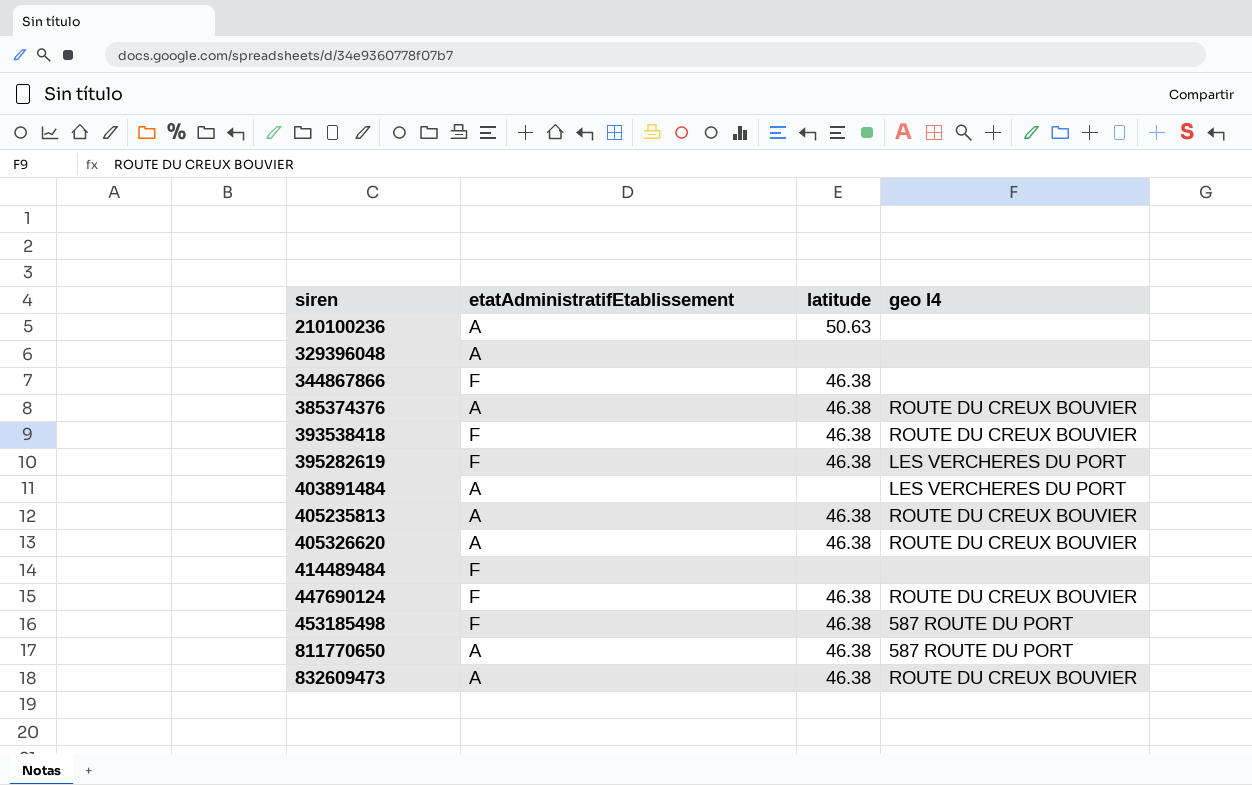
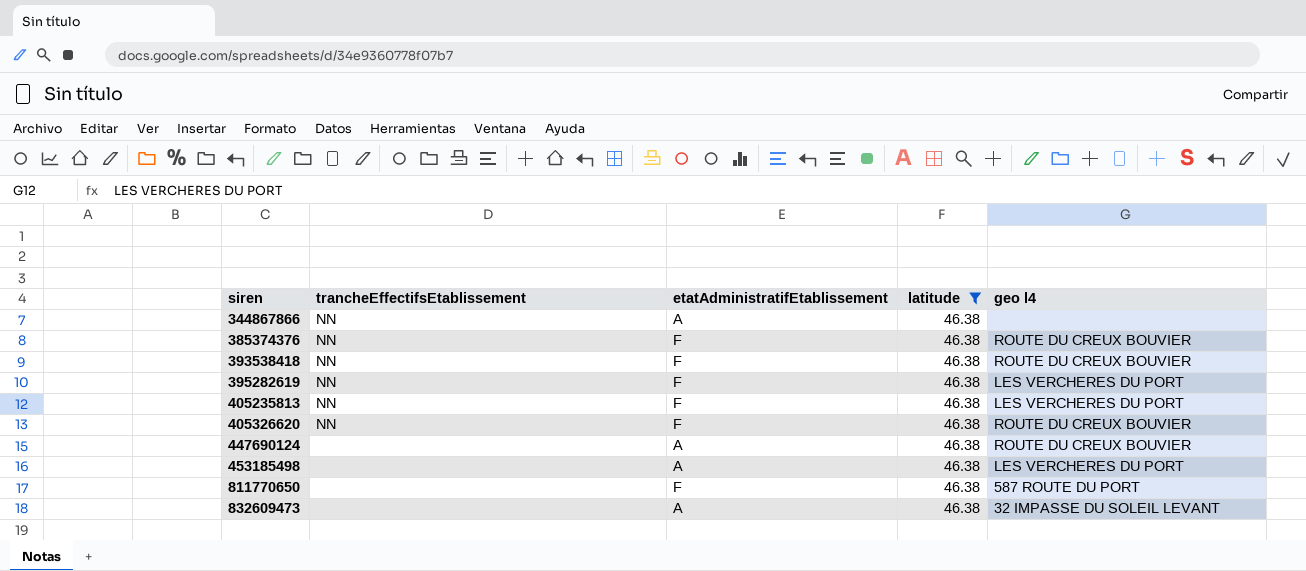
filter: none -> latitude = 46.38
column trancheEffectifsEtablissement | position: none -> 2
344867866 | etatAdministratifEtablissement: F -> A
385374376 | etatAdministratifEtablissement: A -> F
405235813 | etatAdministratifEtablissement: A -> F
405235813 | geo l4: ROUTE DU CREUX BOUVIER -> LES VERCHERES DU PORT
405326620 | etatAdministratifEtablissement: A -> F
447690124 | etatAdministratifEtablissement: F -> A
453185498 | etatAdministratifEtablissement: F -> A
453185498 | geo l4: 587 ROUTE DU PORT -> LES VERCHERES DU PORT
811770650 | etatAdministratifEtablissement: A -> F
832609473 | geo l4: ROUTE DU CREUX BOUVIER -> 32 IMPASSE DU SOLEIL LEVANT

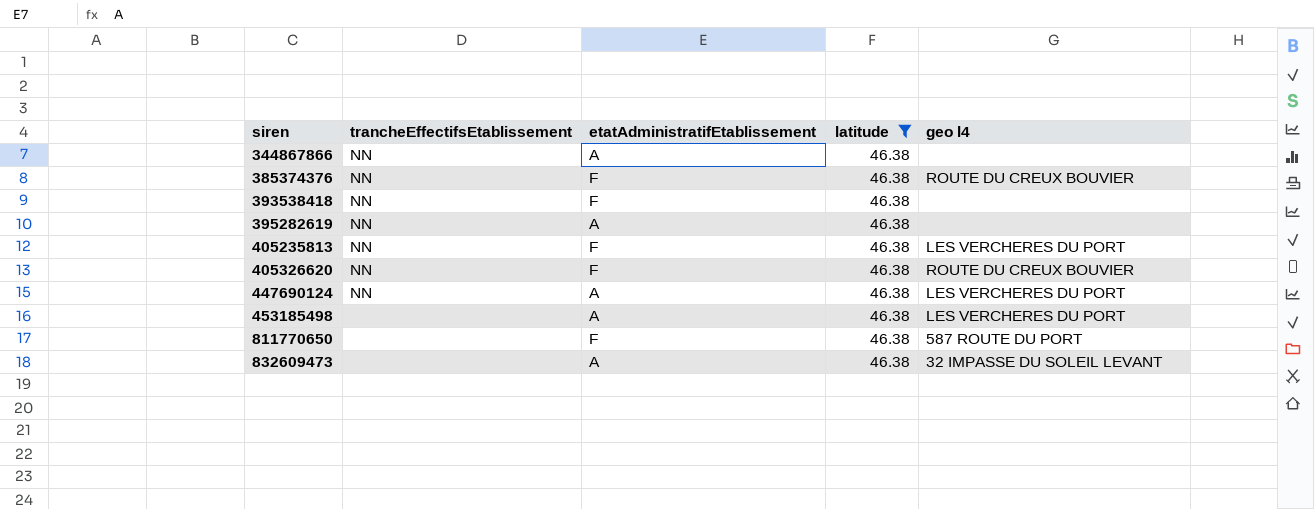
393538418 | geo l4: ROUTE DU CREUX BOUVIER -> none
395282619 | etatAdministratifEtablissement: F -> A
395282619 | geo l4: LES VERCHERES DU PORT -> none
447690124 | trancheEffectifsEtablissement: none -> NN
447690124 | geo l4: ROUTE DU CREUX BOUVIER -> LES VERCHERES DU PORT

